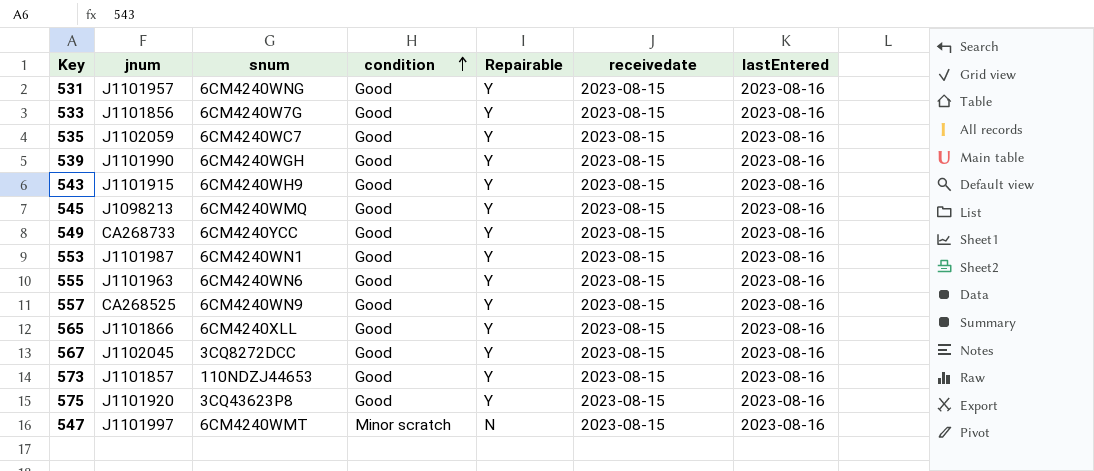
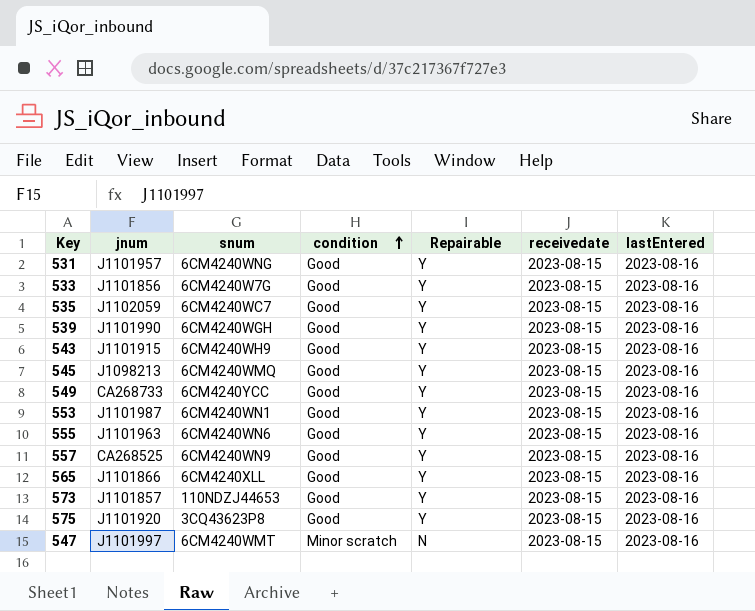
row 567: J1102045 | 3CQ8272DCC | Good | Y | 2023-08-15 | 2023-08-16 -> none

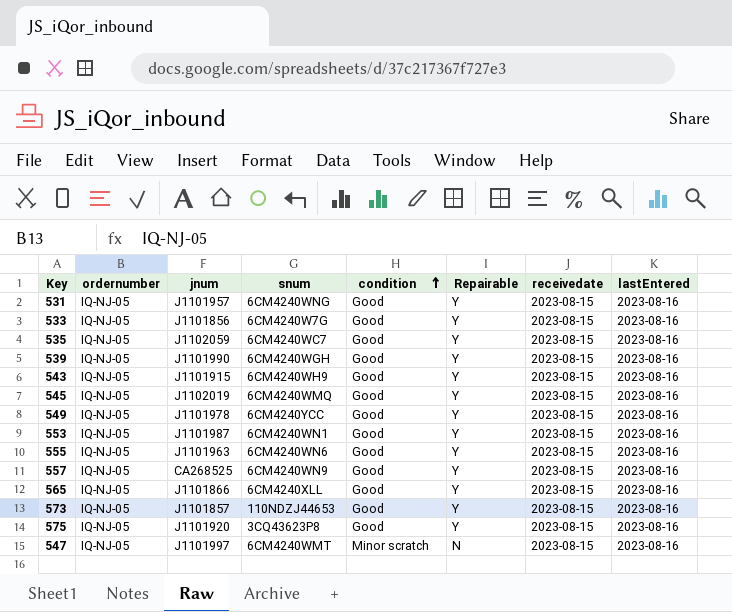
column ordernumber | position: none -> 2
545 | jnum: J1098213 -> J1102019
549 | jnum: CA268733 -> J1101978

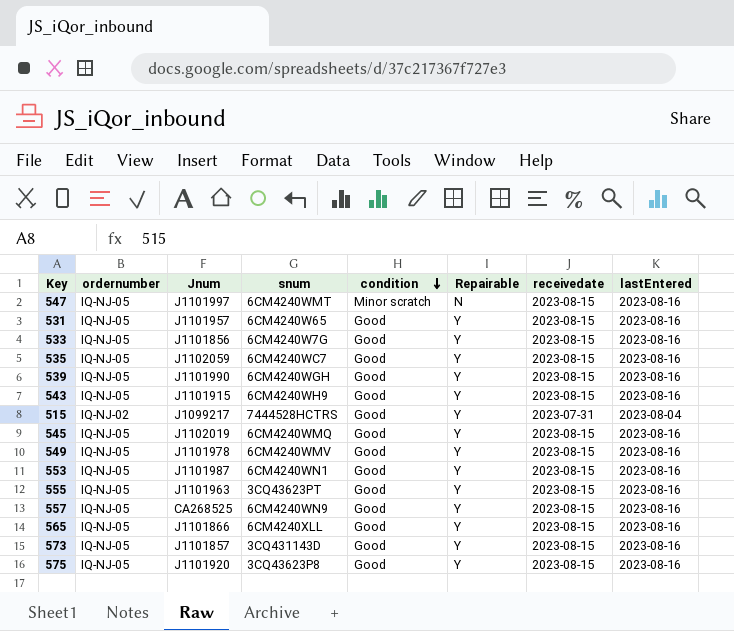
row order: condition ascending -> condition descending
column name: jnum -> Jnum
531 | snum: 6CM4240WNG -> 6CM4240W65
row 515: none -> IQ-NJ-02 | J1099217 | 7444528HCTRS | Good | Y | 2023-07-31 | 2023-08-04
549 | snum: 6CM4240YCC -> 6CM4240WMV
555 | snum: 6CM4240WN6 -> 3CQ43623PT
573 | snum: 110NDZJ44653 -> 3CQ431143D

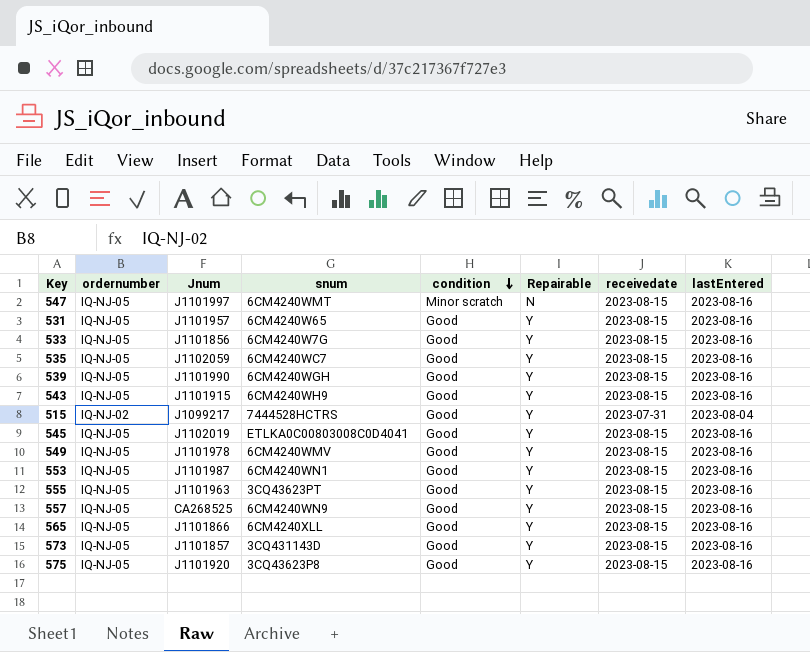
545 | snum: 6CM4240WMQ -> ETLKA0C00803008C0D4041

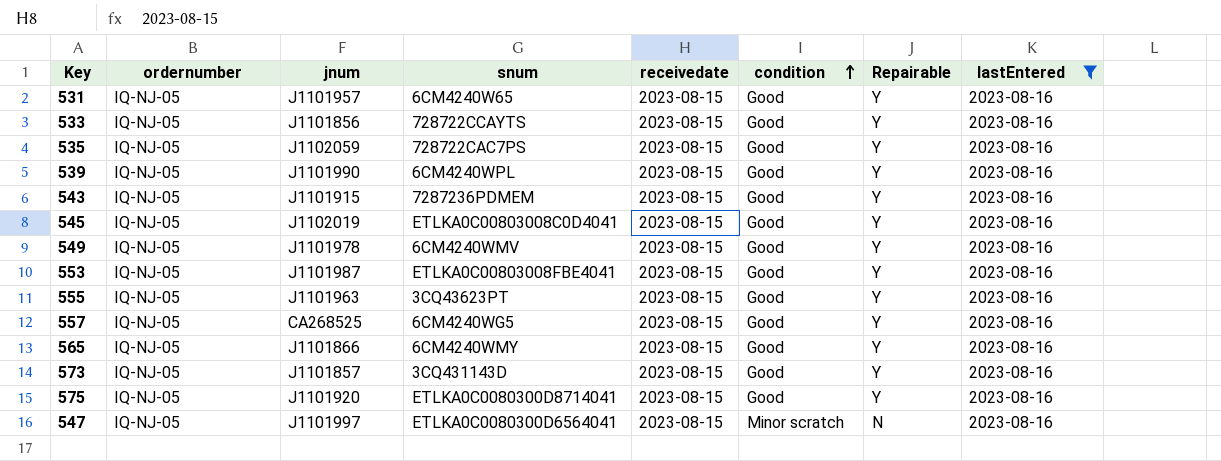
filter: none -> lastEntered = 2023-08-16
row order: condition descending -> condition ascending
column name: Jnum -> jnum
column receivedate | position: 7 -> 5
533 | snum: 6CM4240W7G -> 728722CCAYTS
535 | snum: 6CM4240WC7 -> 728722CAC7PS
539 | snum: 6CM4240WGH -> 6CM4240WPL
543 | snum: 6CM4240WH9 -> 7287236PDMEM
553 | snum: 6CM4240WN1 -> ETLKA0C00803008FBE4041
557 | snum: 6CM4240WN9 -> 6CM4240WG5
565 | snum: 6CM4240XLL -> 6CM4240WMY
575 | snum: 3CQ43623P8 -> ETLKA0C0080300D8714041
547 | snum: 6CM4240WMT -> ETLKA0C0080300D6564041

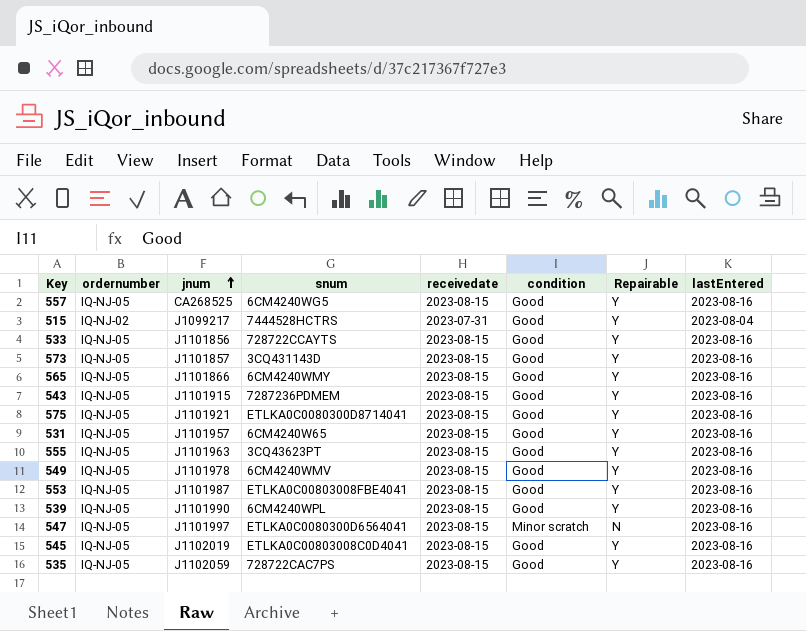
filter: lastEntered = 2023-08-16 -> none
row order: condition ascending -> jnum ascending
575 | jnum: J1101920 -> J1101921

